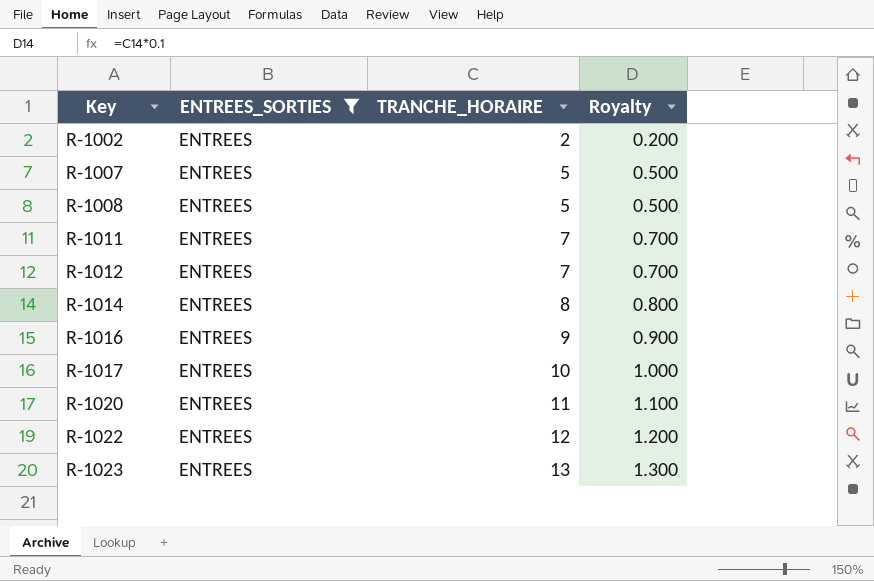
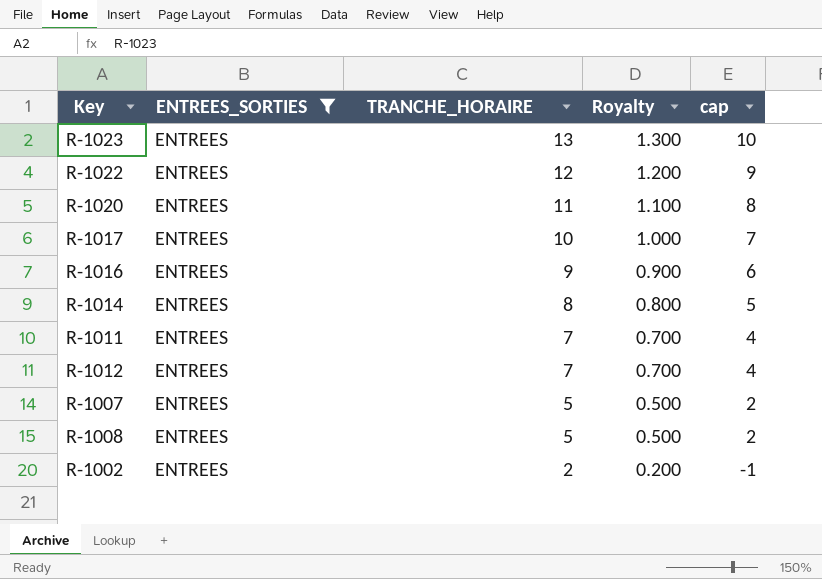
row order: Key ascending -> TRANCHE_HORAIRE descending
column cap | formula: none -> [TRANCHE_HORAIRE] - 3

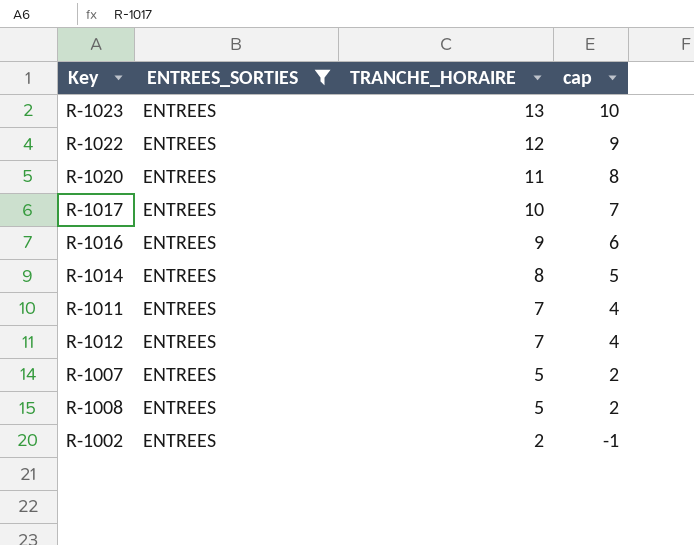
column Royalty | formula: [TRANCHE_HORAIRE] * 0.1 -> none

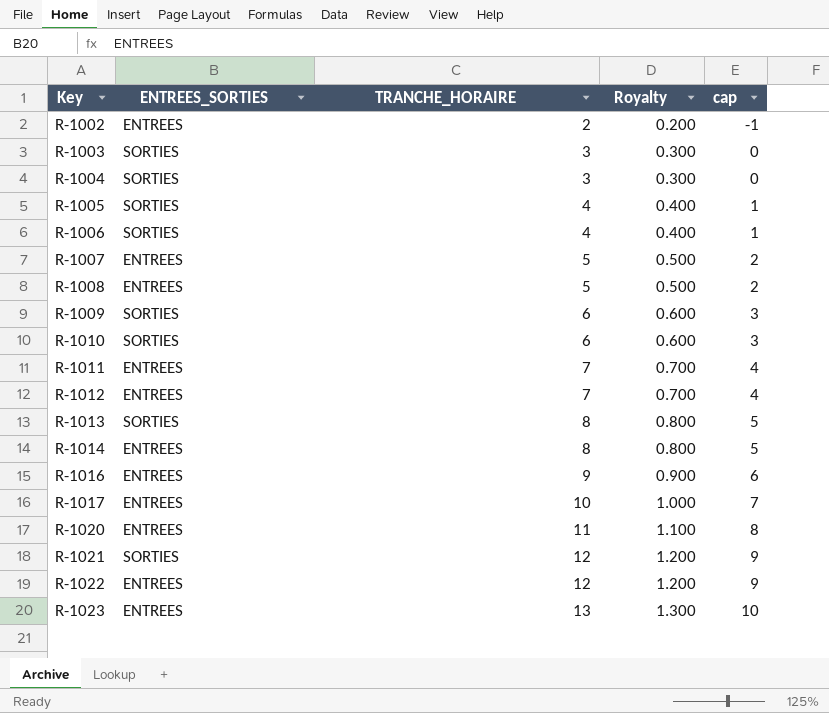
filter: ENTREES_SORTIES = ENTREES -> none
row order: TRANCHE_HORAIRE descending -> Key ascending
column Royalty | formula: none -> [TRANCHE_HORAIRE] * 0.1

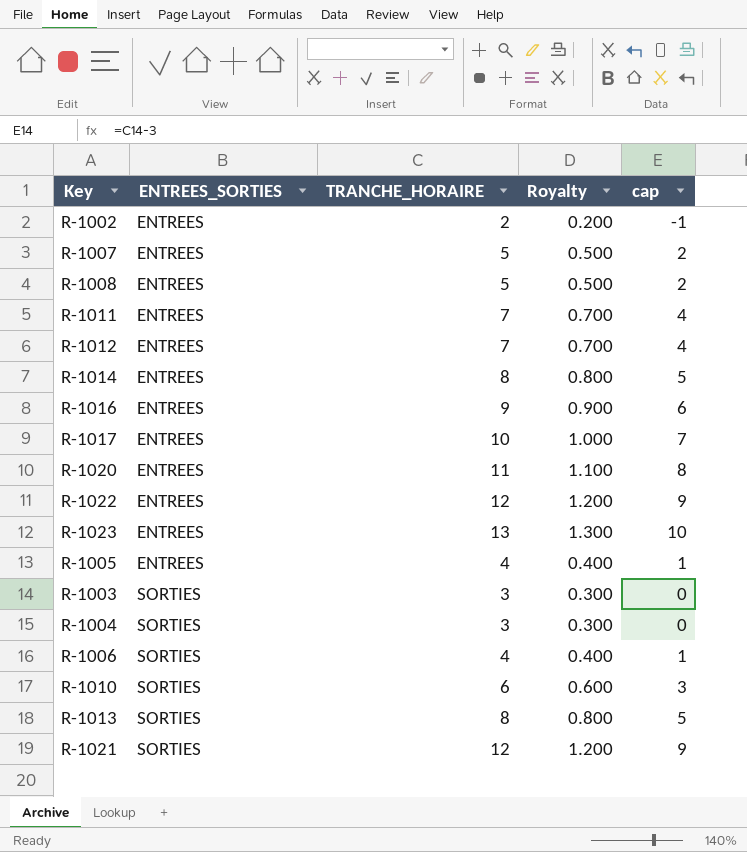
row order: Key ascending -> ENTREES_SORTIES ascending
row R-1009: SORTIES | 6 | 0.600 | 3 -> none
R-1005 | ENTREES_SORTIES: SORTIES -> ENTREES

